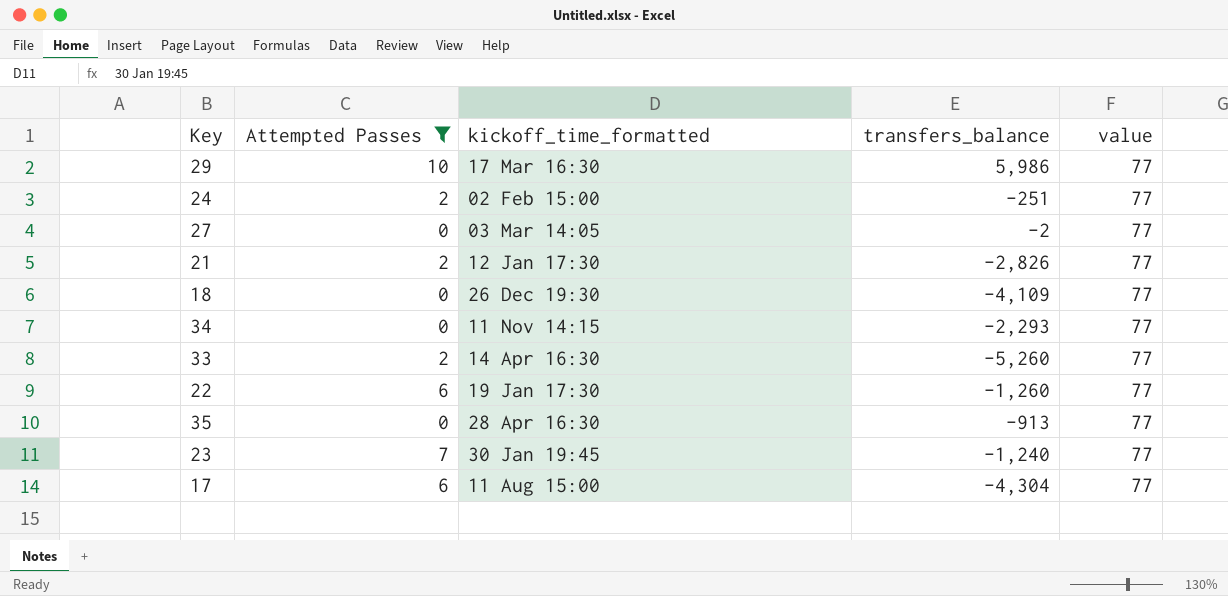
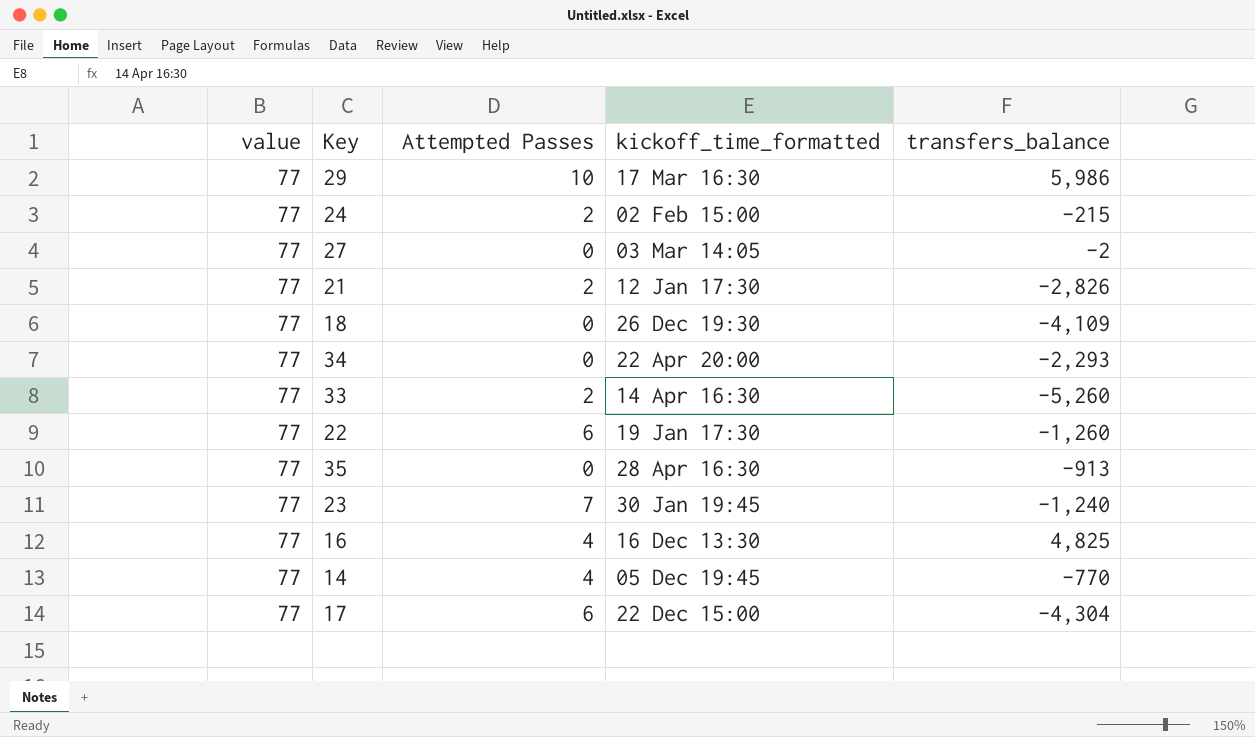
filter: Attempted Passes != 4 -> none
column value | position: 5 -> 1
24 | transfers_balance: -251 -> -215
34 | kickoff_time_formatted: 11 Nov 14:15 -> 22 Apr 20:00
17 | kickoff_time_formatted: 11 Aug 15:00 -> 22 Dec 15:00

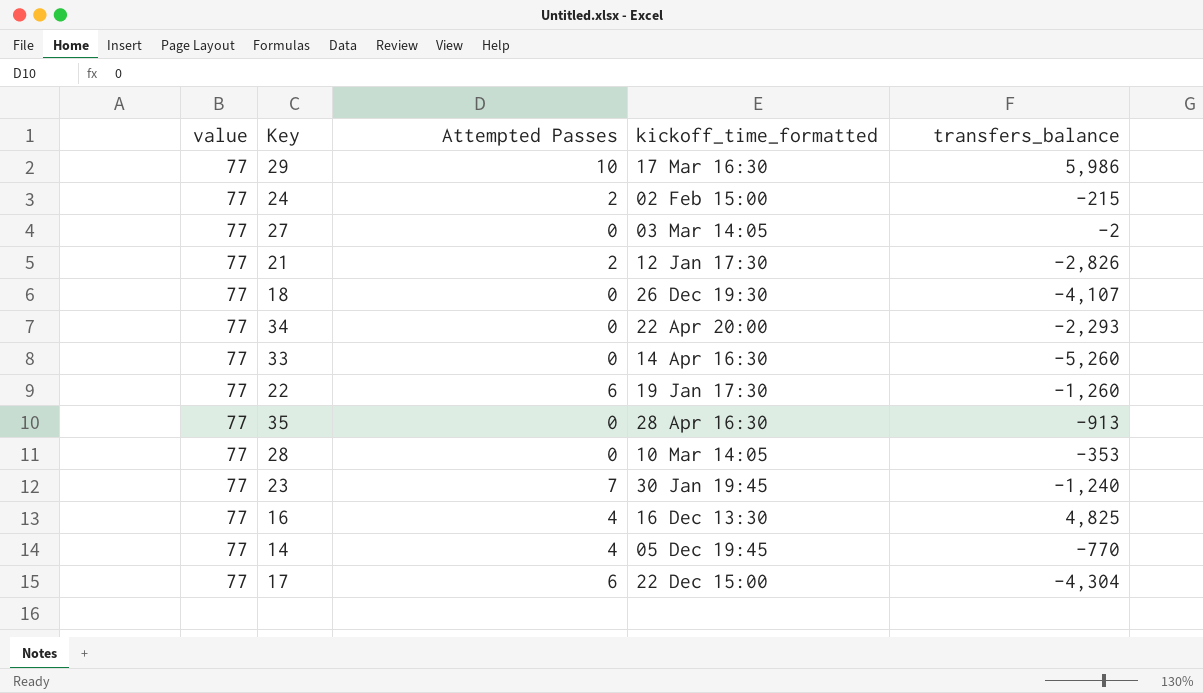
18 | transfers_balance: -4,109 -> -4,107
33 | Attempted Passes: 2 -> 0
row 28: none -> 77 | 0 | 10 Mar 14:05 | -353

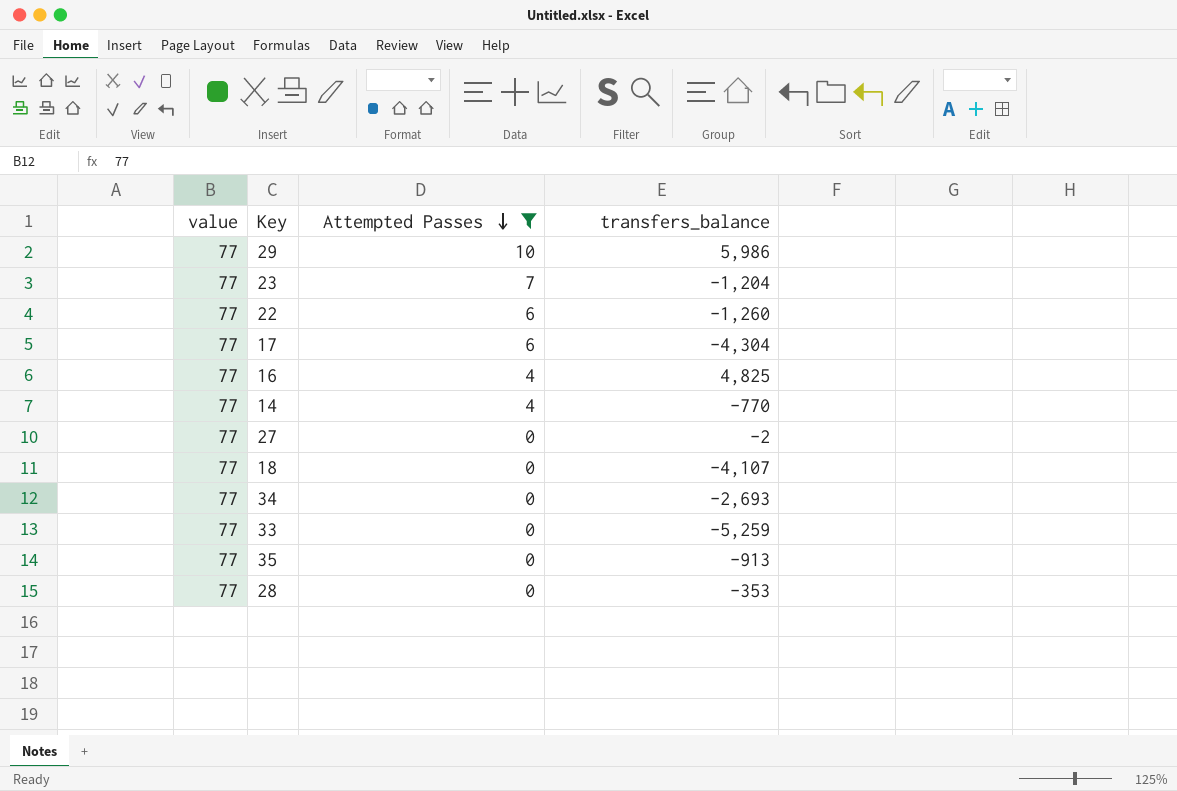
filter: none -> Attempted Passes != 2
row order: none -> Attempted Passes descending
column kickoff_time_formatted | position: 4 -> none
23 | transfers_balance: -1,240 -> -1,204
34 | transfers_balance: -2,293 -> -2,693
33 | transfers_balance: -5,260 -> -5,259

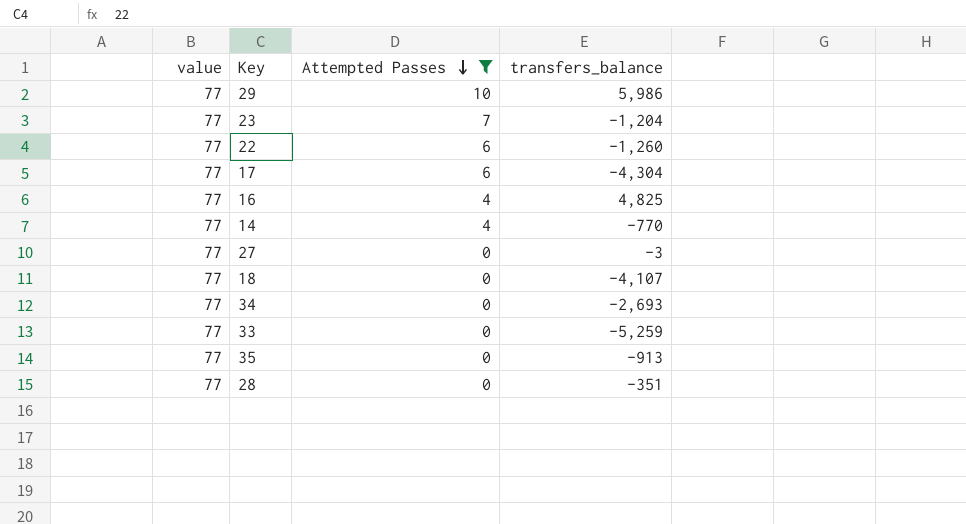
27 | transfers_balance: -2 -> -3
28 | transfers_balance: -353 -> -351

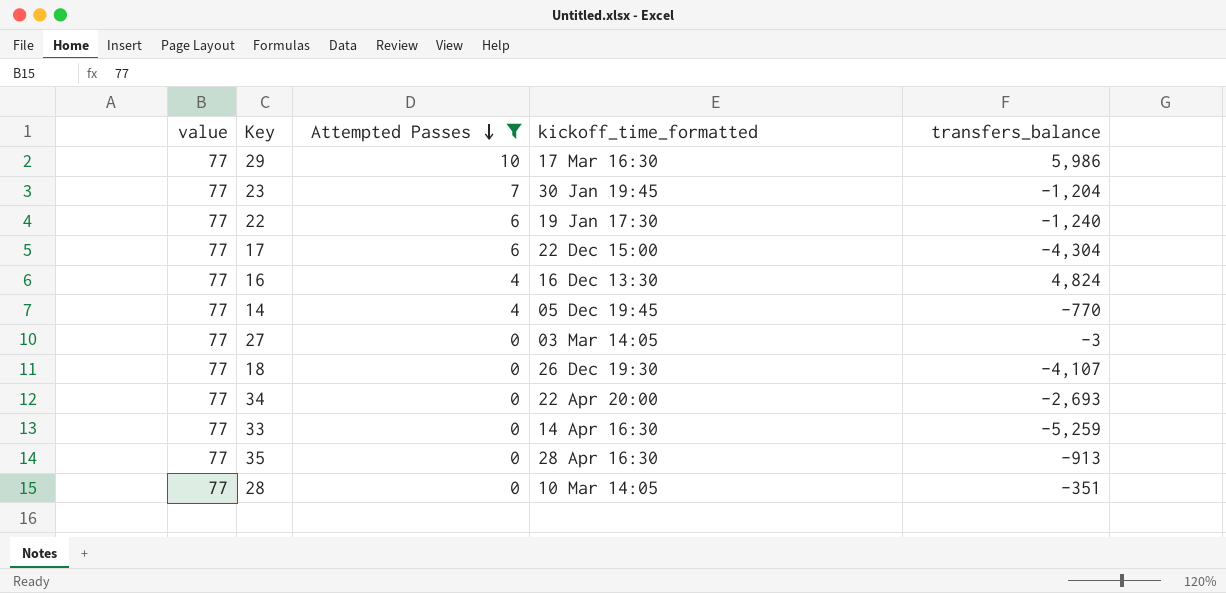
column kickoff_time_formatted | position: none -> 4
22 | transfers_balance: -1,260 -> -1,240
16 | transfers_balance: 4,825 -> 4,824

